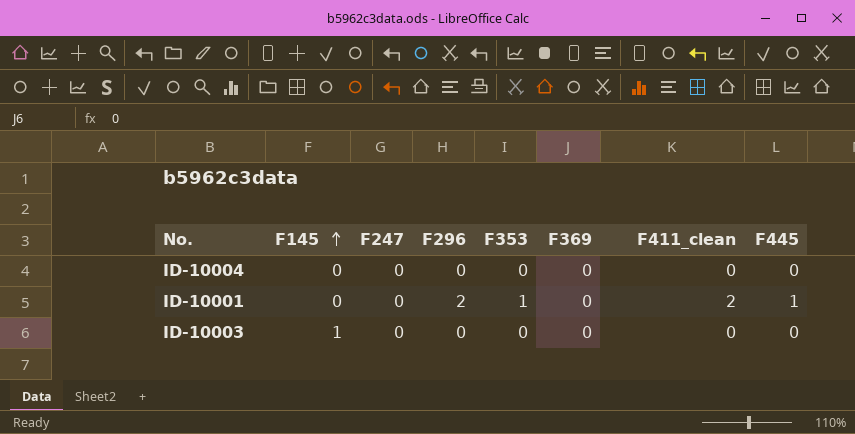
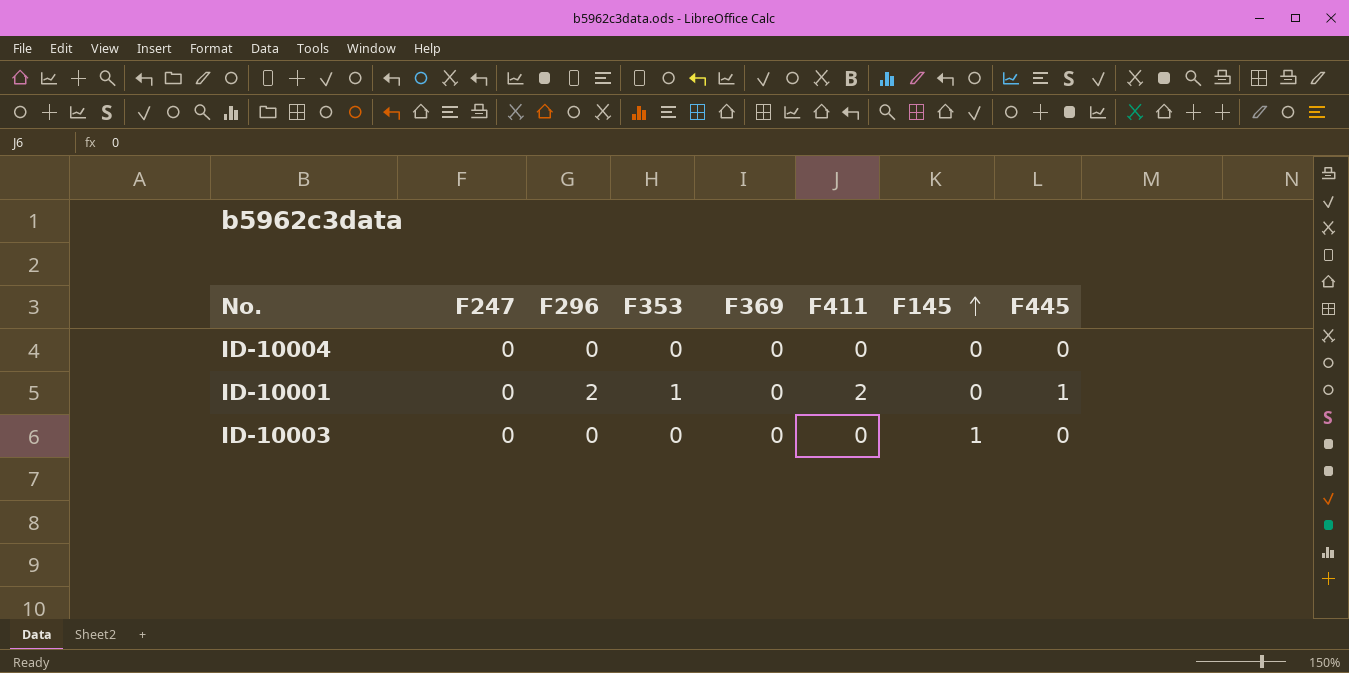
column name: F411_clean -> F411
column F145 | position: 2 -> 7

